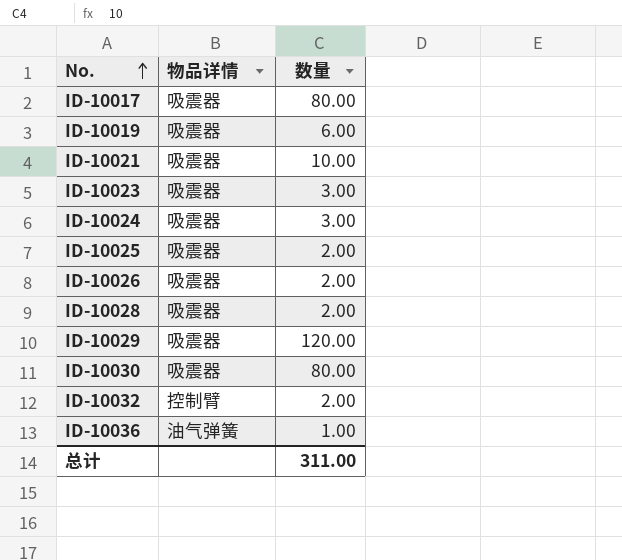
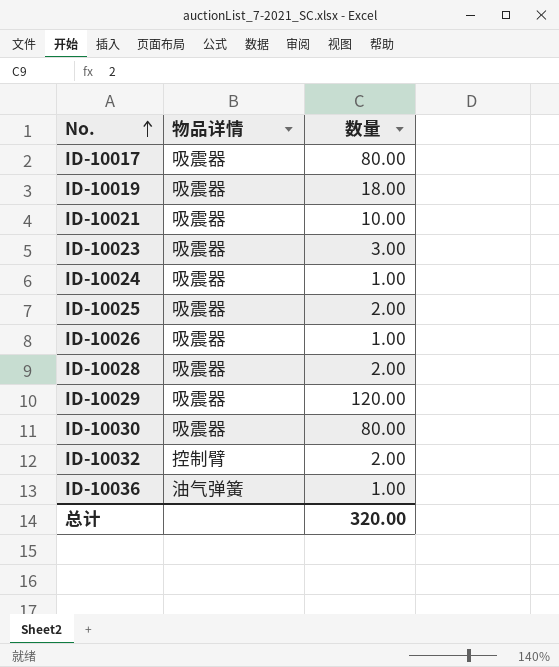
ID-10019 | 数量: 6.00 -> 18.00
ID-10024 | 数量: 3.00 -> 1.00
ID-10026 | 数量: 2.00 -> 1.00
总计 | 数量: 311.00 -> 320.00

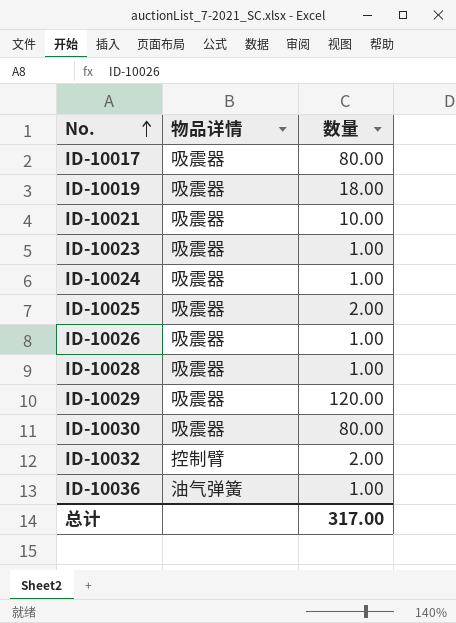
ID-10023 | 数量: 3.00 -> 1.00
ID-10028 | 数量: 2.00 -> 1.00
总计 | 数量: 320.00 -> 317.00

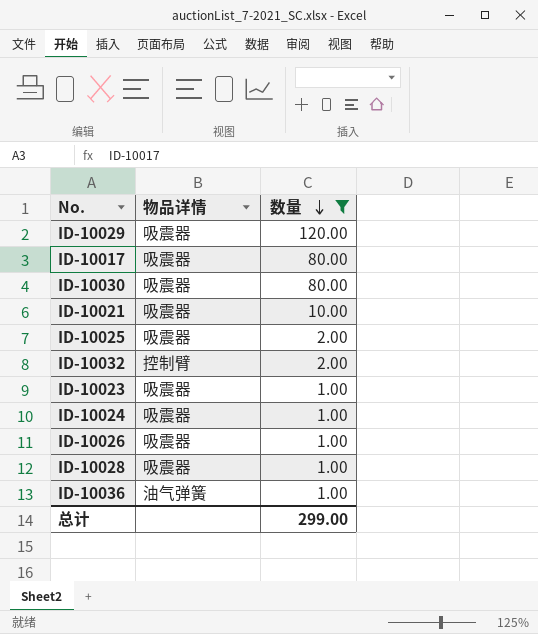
filter: none -> 数量 != 18.00
row order: No. ascending -> 数量 descending
总计 | 数量: 317.00 -> 299.00

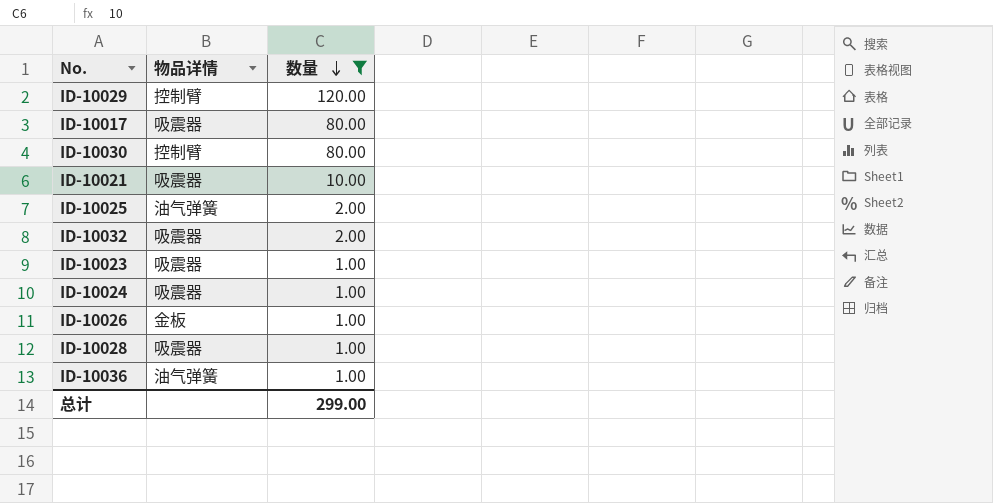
ID-10029 | 物品详情: 吸震器 -> 控制臂
ID-10030 | 物品详情: 吸震器 -> 控制臂
ID-10025 | 物品详情: 吸震器 -> 油气弹簧
ID-10032 | 物品详情: 控制臂 -> 吸震器
ID-10026 | 物品详情: 吸震器 -> 金板

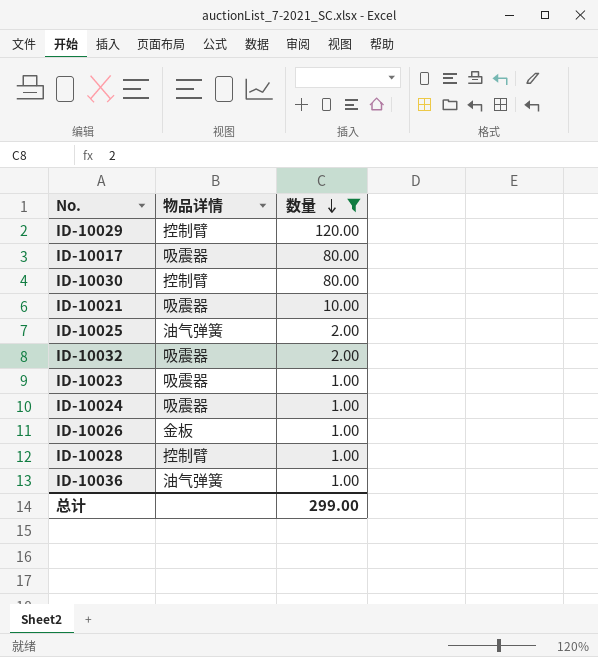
ID-10028 | 物品详情: 吸震器 -> 控制臂

